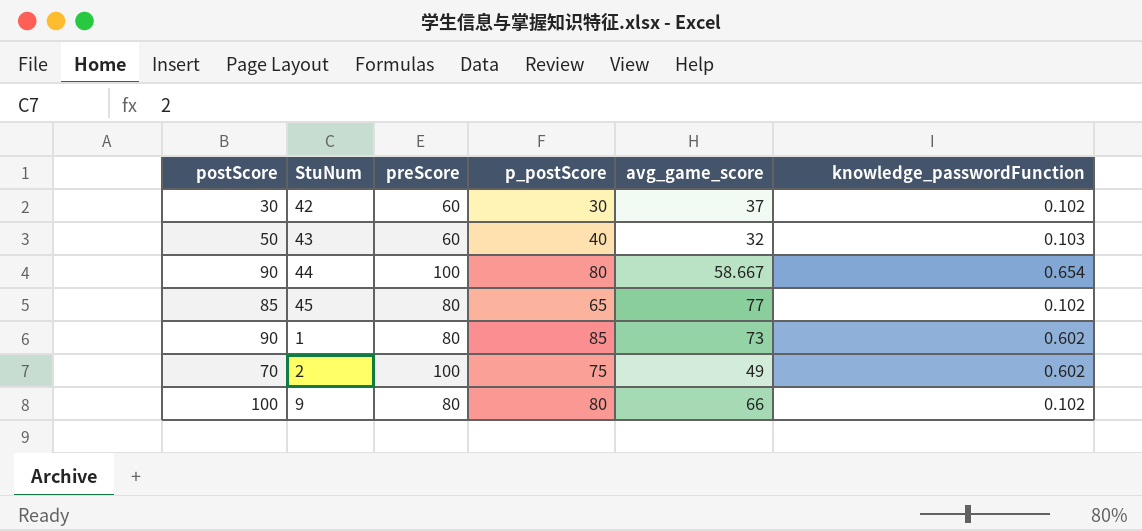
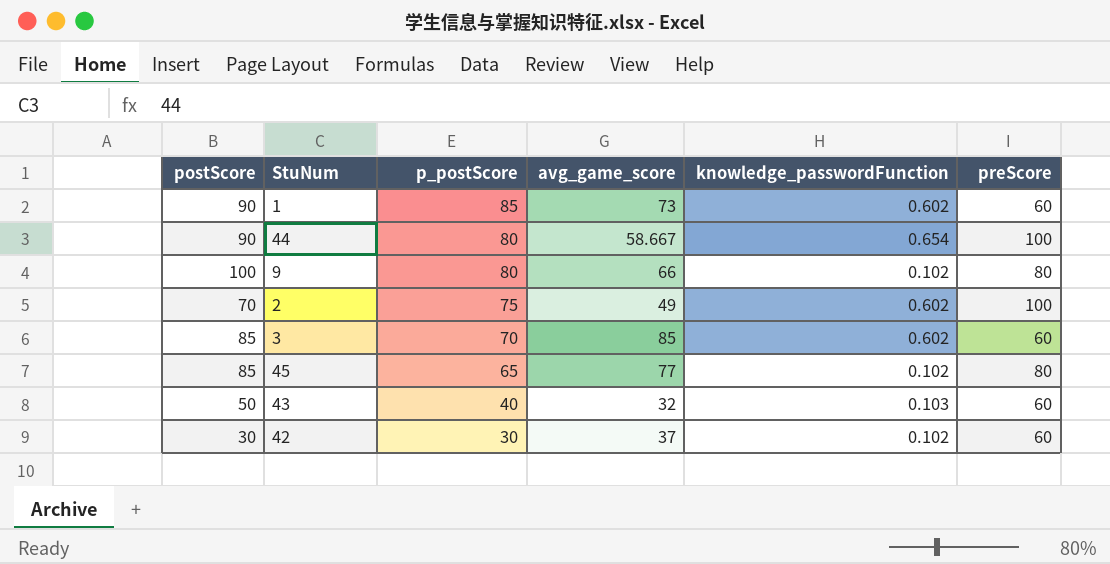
row order: none -> p_postScore descending
column preScore | position: 3 -> 6
1 | preScore: 80 -> 60
row 3: none -> 85 | 70 | 85 | 0.602 | 60

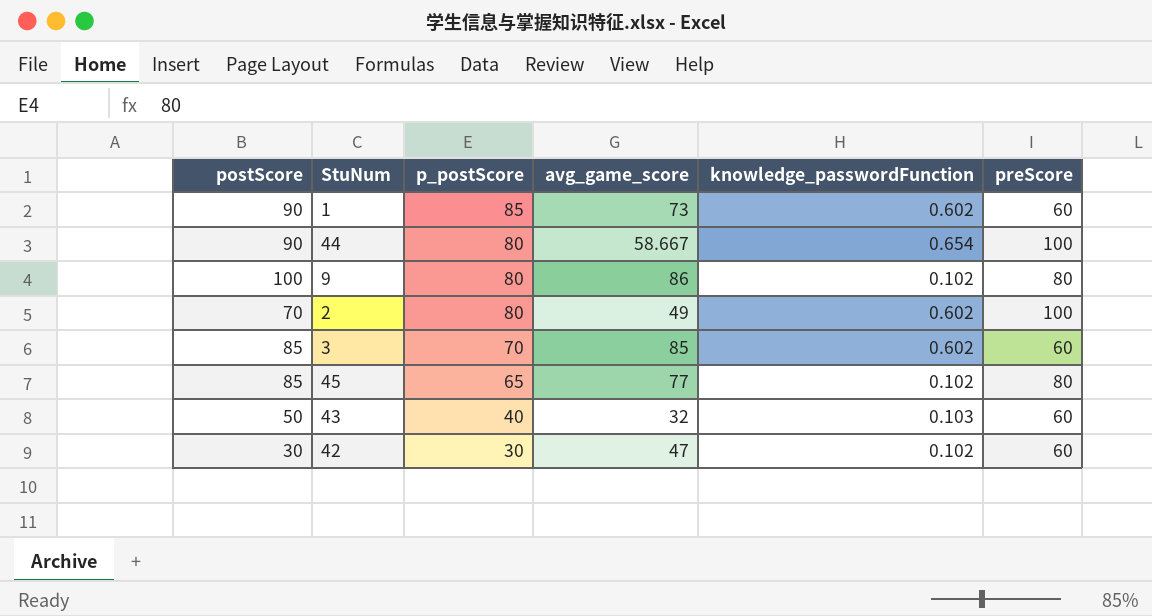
9 | avg_game_score: 66 -> 86
2 | p_postScore: 75 -> 80
42 | avg_game_score: 37 -> 47

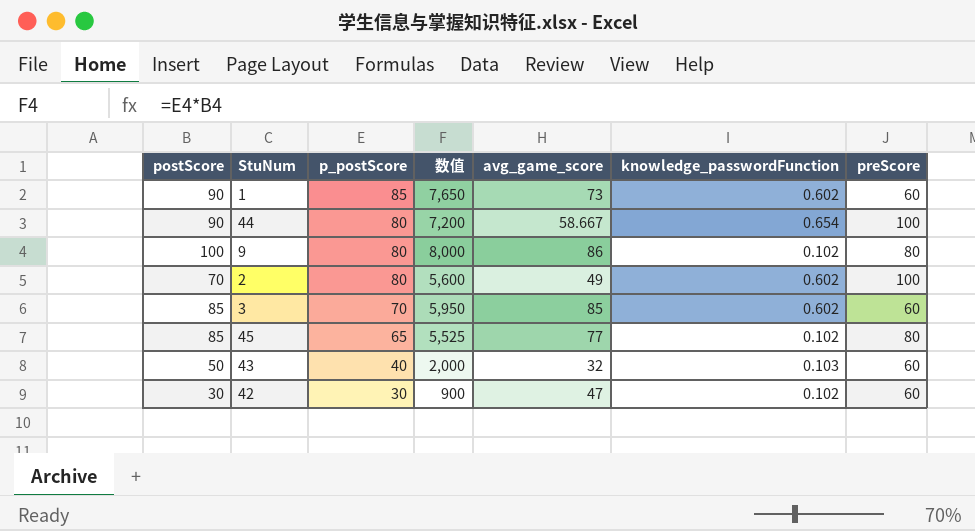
column 数值 | formula: none -> [postScore] * [p_postScore]

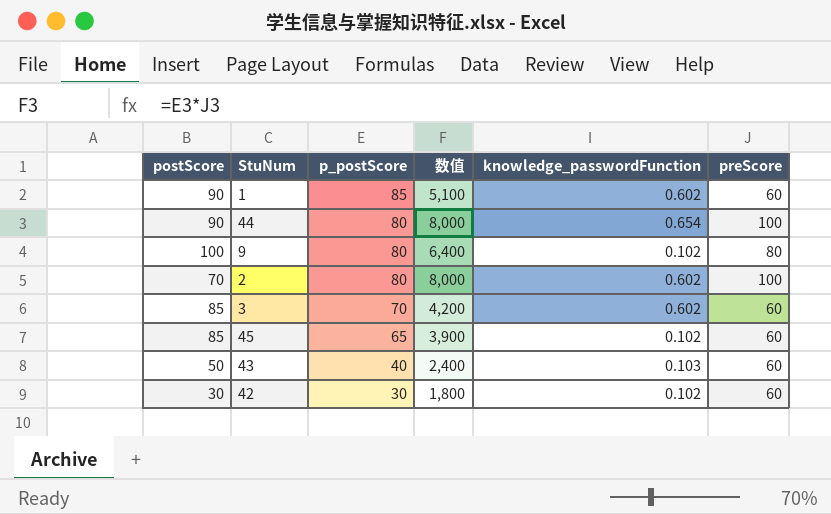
column avg_game_score | position: 5 -> none
column 数值 | formula: [postScore] * [p_postScore] -> [p_postScore] * [preScore]
45 | preScore: 80 -> 60

